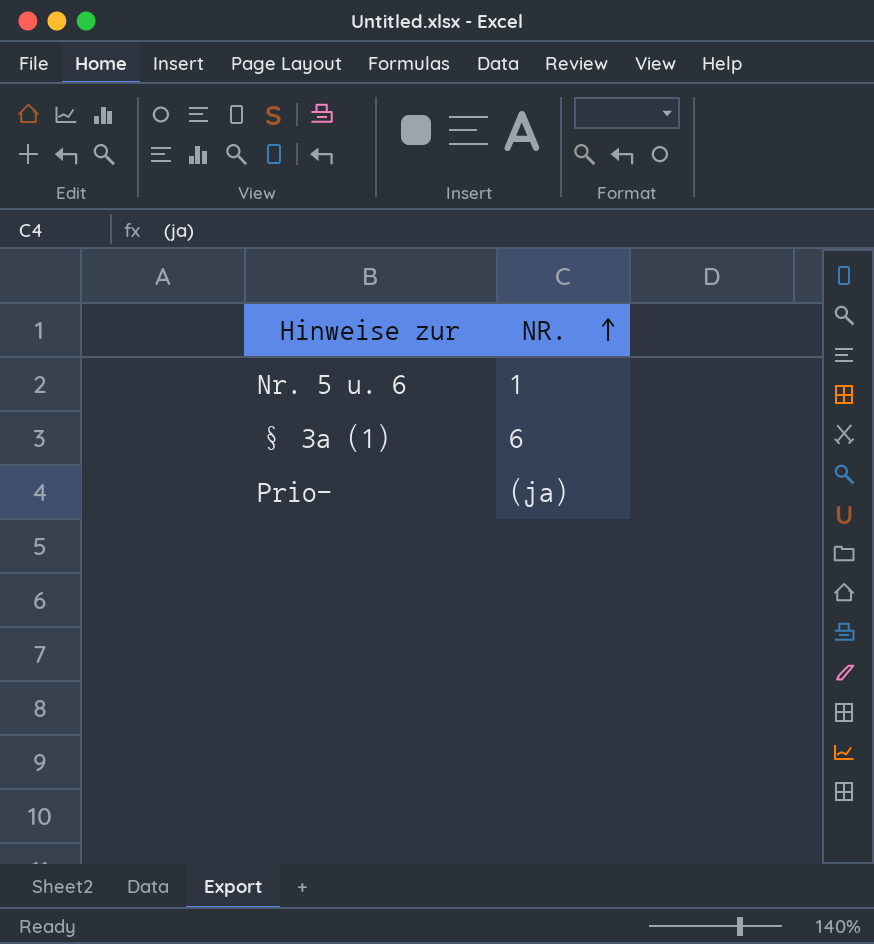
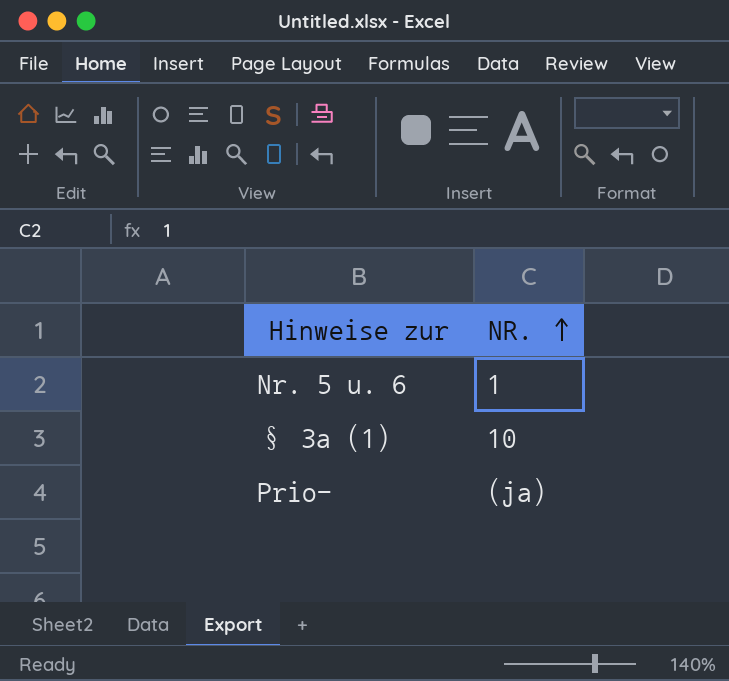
§ 3a (1) | NR.: 6 -> 10

